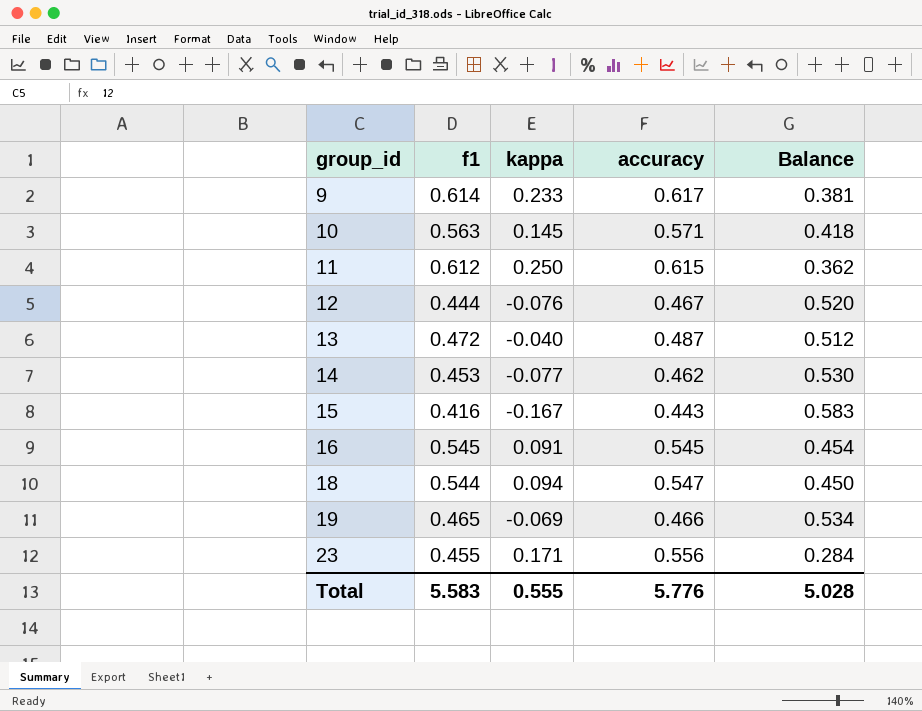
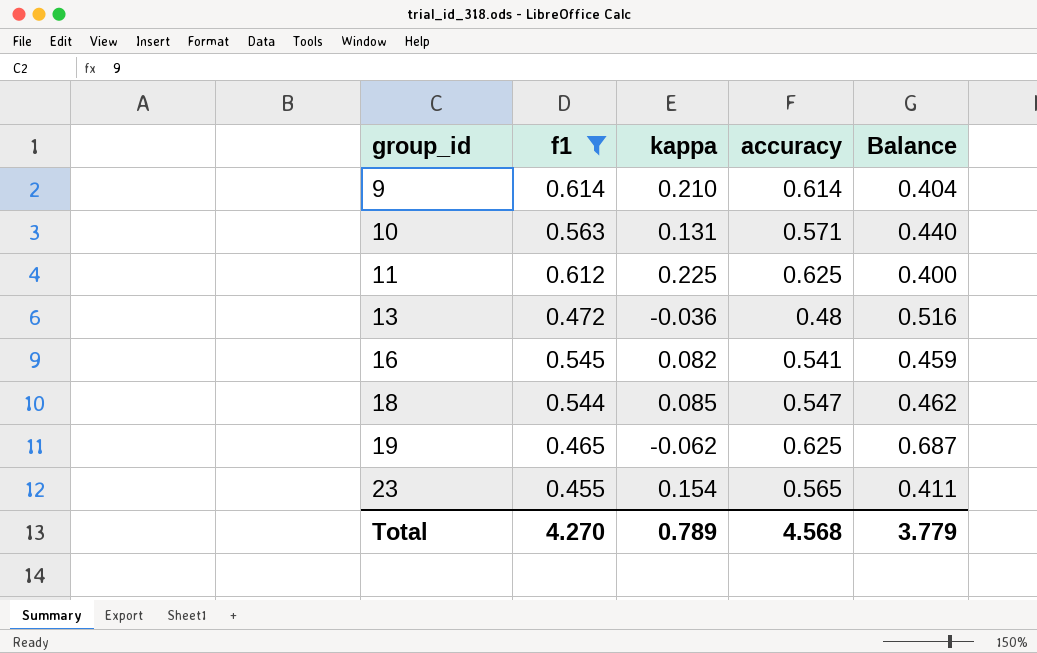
filter: none -> f1 >= 0.455
column Balance | formula: [f1] - [kappa] -> [accuracy] - [kappa]
9 | kappa: 0.233 -> 0.210
9 | accuracy: 0.617 -> 0.614
10 | kappa: 0.145 -> 0.131
11 | kappa: 0.250 -> 0.225
11 | accuracy: 0.615 -> 0.625
13 | kappa: -0.040 -> -0.036
13 | accuracy: 0.487 -> 0.48
16 | kappa: 0.091 -> 0.082
16 | accuracy: 0.545 -> 0.541
18 | kappa: 0.094 -> 0.085
19 | kappa: -0.069 -> -0.062
19 | accuracy: 0.466 -> 0.625
23 | kappa: 0.171 -> 0.154
23 | accuracy: 0.556 -> 0.565
Total | f1: 5.583 -> 4.270
Total | kappa: 0.555 -> 0.789
Total | accuracy: 5.776 -> 4.568
Total | Balance: 5.028 -> 3.779

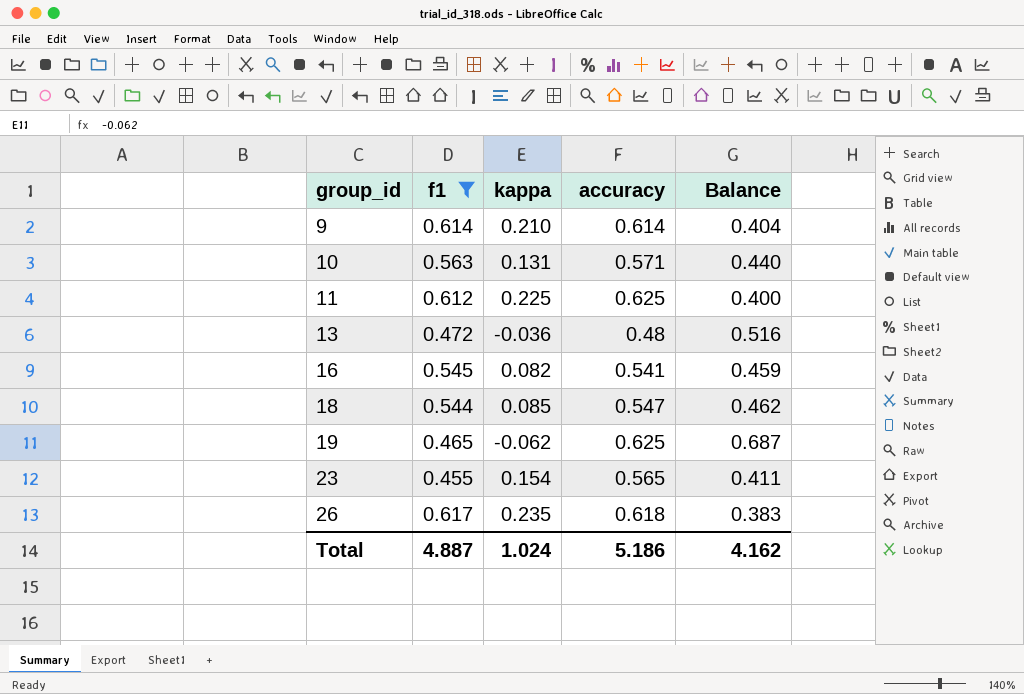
row 26: none -> 0.617 | 0.235 | 0.618 | 0.383
Total | f1: 4.270 -> 4.887
Total | kappa: 0.789 -> 1.024
Total | accuracy: 4.568 -> 5.186
Total | Balance: 3.779 -> 4.162

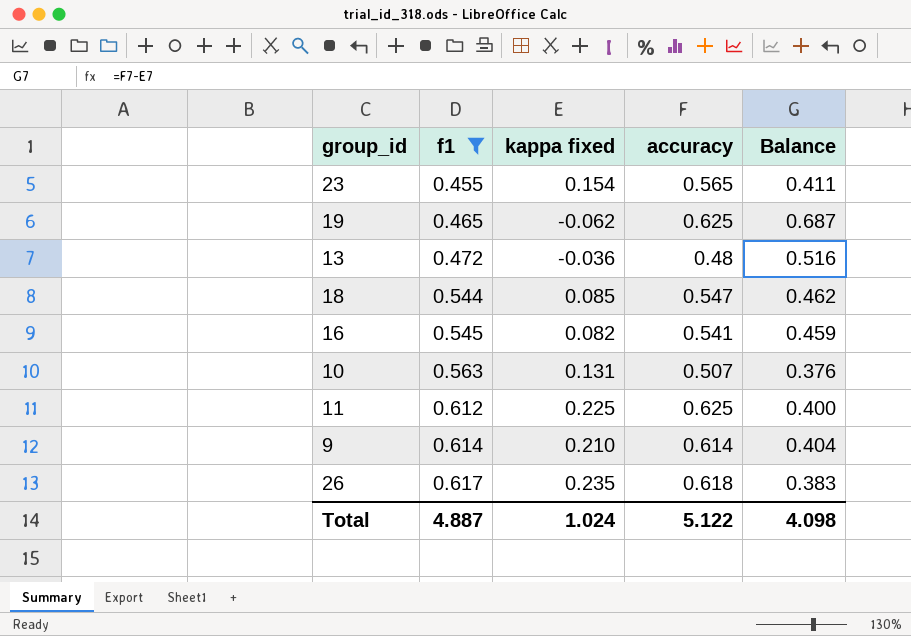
row order: group_id ascending -> f1 ascending
column name: kappa -> kappa fixed
10 | accuracy: 0.571 -> 0.507
10 | Balance: 0.440 -> 0.376
Total | accuracy: 5.186 -> 5.122
Total | Balance: 4.162 -> 4.098

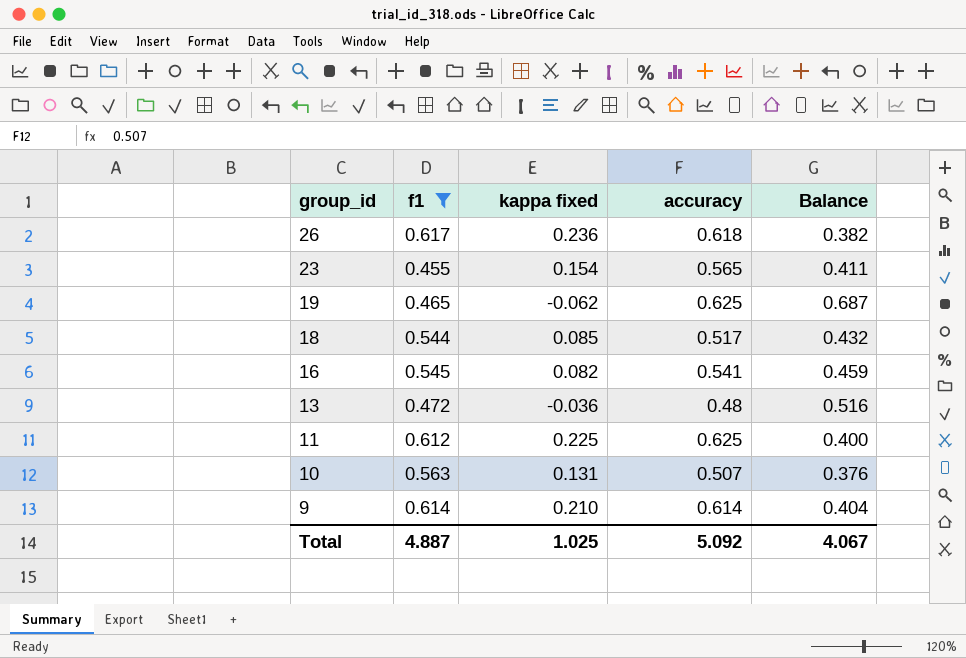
row order: f1 ascending -> group_id descending
26 | kappa fixed: 0.235 -> 0.236
26 | Balance: 0.383 -> 0.382
18 | accuracy: 0.547 -> 0.517
18 | Balance: 0.462 -> 0.432
Total | kappa fixed: 1.024 -> 1.025
Total | accuracy: 5.122 -> 5.092
Total | Balance: 4.098 -> 4.067

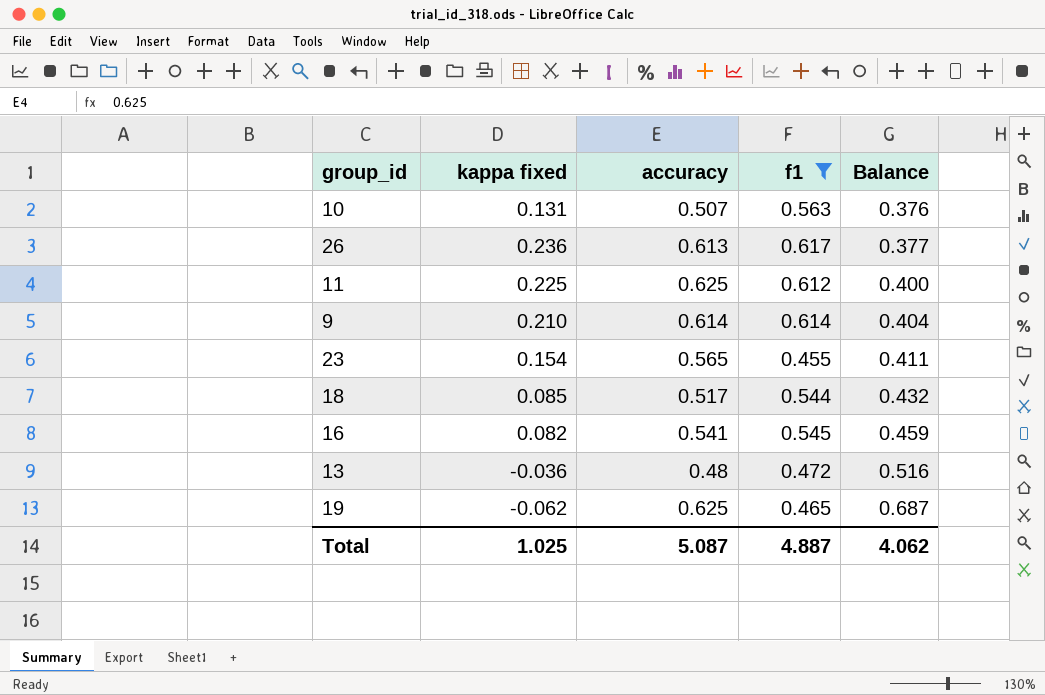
row order: group_id descending -> Balance ascending
column f1 | position: 2 -> 4
26 | accuracy: 0.618 -> 0.613
26 | Balance: 0.382 -> 0.377
Total | accuracy: 5.092 -> 5.087
Total | Balance: 4.067 -> 4.062

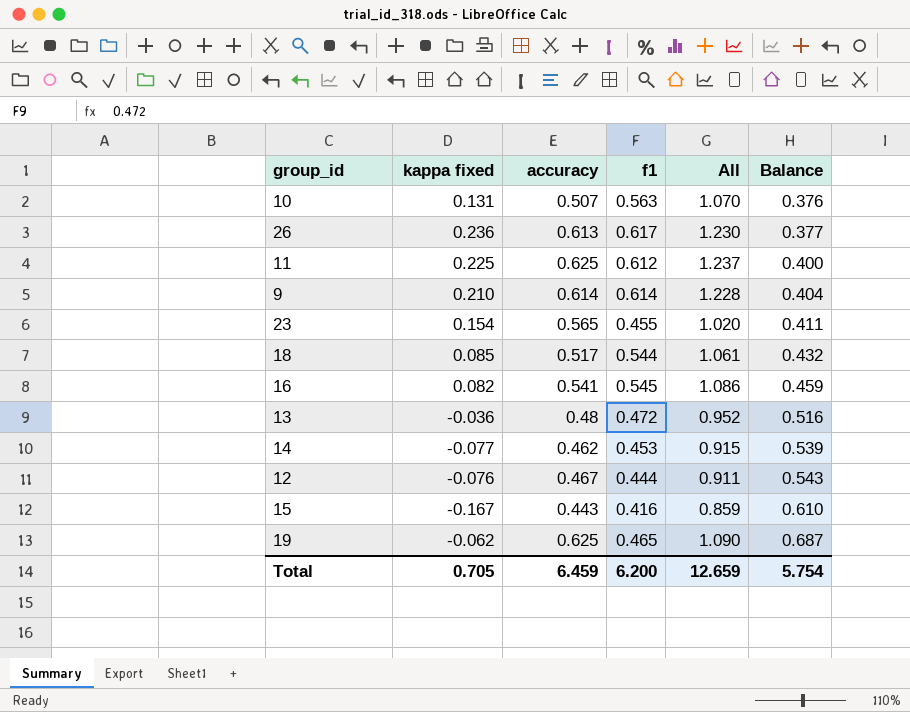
filter: f1 >= 0.455 -> none
column All | formula: none -> [accuracy] + [f1]
Total | kappa fixed: 1.025 -> 0.705
Total | accuracy: 5.087 -> 6.459
Total | f1: 4.887 -> 6.200
Total | Balance: 4.062 -> 5.754

